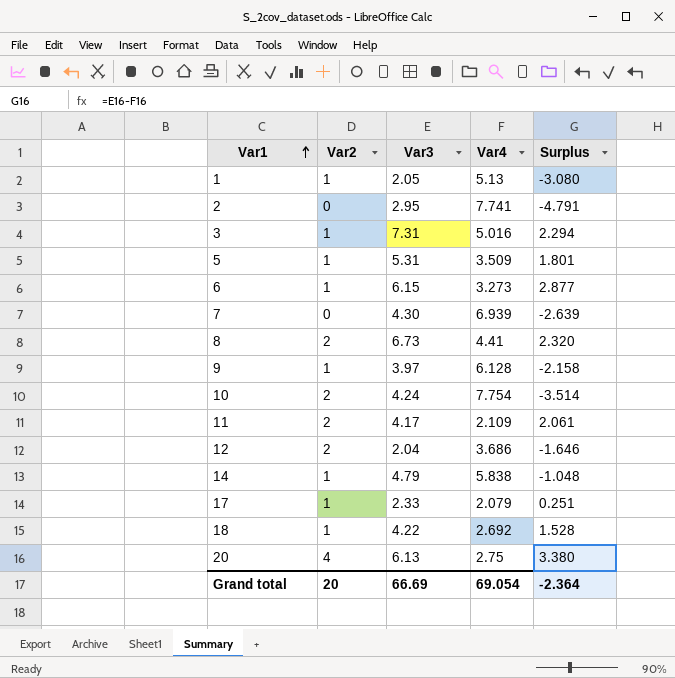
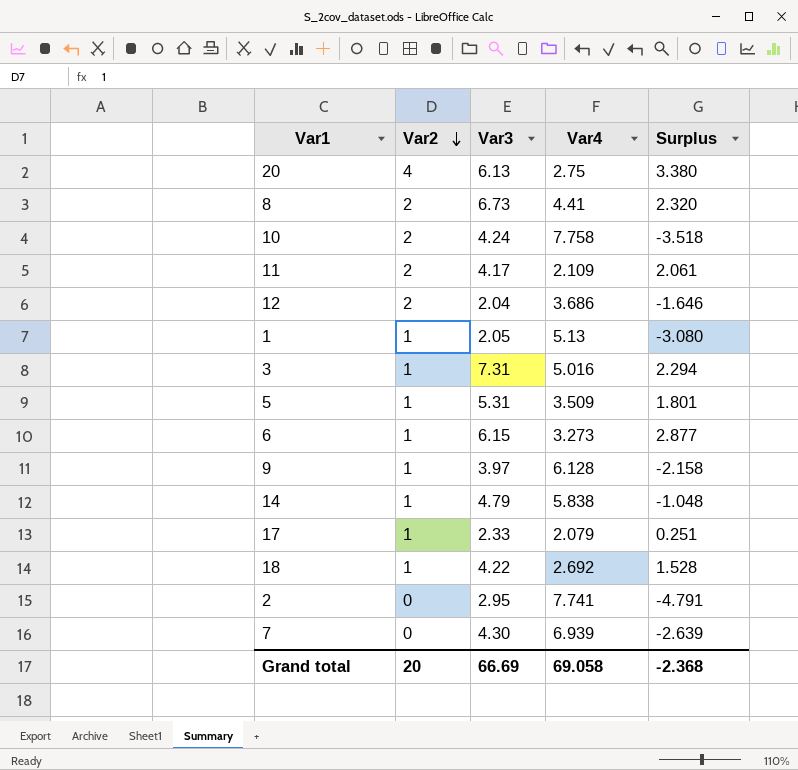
row order: Var1 ascending -> Var2 descending
10 | Var4: 7.754 -> 7.758
10 | Surplus: -3.514 -> -3.518
Grand total | Var4: 69.054 -> 69.058
Grand total | Surplus: -2.364 -> -2.368

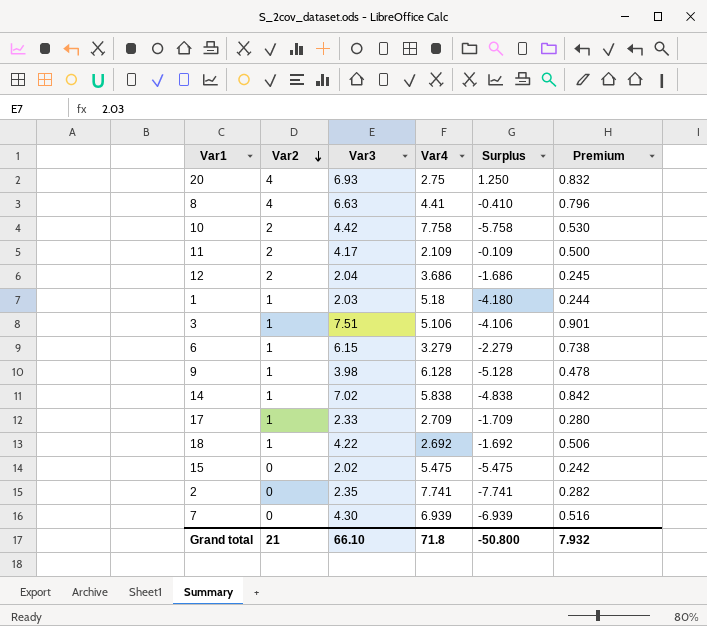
column Surplus | formula: [Var3] - [Var4] -> [Var2] - [Var4]
column Premium | formula: none -> [Var3] * 0.12
row 5: 1 | 5.31 | 3.509 | 1.801 -> none
20 | Var3: 6.13 -> 6.93
8 | Var2: 2 -> 4
8 | Var3: 6.73 -> 6.63
10 | Var3: 4.24 -> 4.42
1 | Var3: 2.05 -> 2.03
1 | Var4: 5.13 -> 5.18
3 | Var3: 7.31 -> 7.51
3 | Var4: 5.016 -> 5.106
6 | Var4: 3.273 -> 3.279
9 | Var3: 3.97 -> 3.98
14 | Var3: 4.79 -> 7.02
17 | Var4: 2.079 -> 2.709
row 15: none -> 0 | 2.02 | 5.475 | -5.475 | 0.242
2 | Var3: 2.95 -> 2.35
Grand total | Var2: 20 -> 21
Grand total | Var3: 66.69 -> 66.10
Grand total | Var4: 69.058 -> 71.8
Grand total | Surplus: -2.368 -> -50.800

